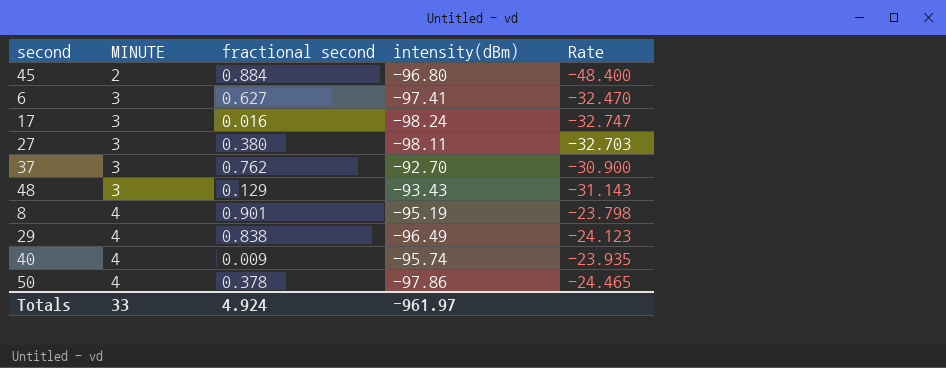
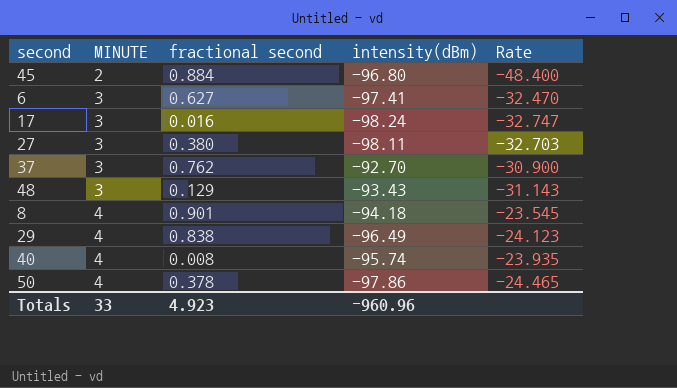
8 | intensity(dBm): -95.19 -> -94.18
8 | Rate: -23.798 -> -23.545
40 | fractional second: 0.009 -> 0.008
Totals | fractional second: 4.924 -> 4.923
Totals | intensity(dBm): -961.97 -> -960.96

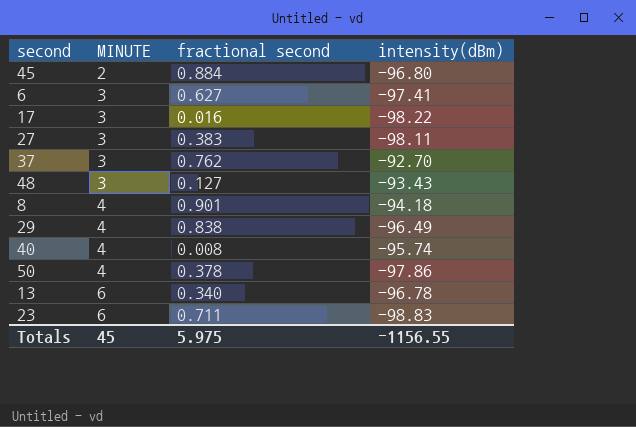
column Rate | formula: [intensity(dBm)] / [MINUTE] -> none
17 | intensity(dBm): -98.24 -> -98.22
27 | fractional second: 0.380 -> 0.383
48 | fractional second: 0.129 -> 0.127
row 13: none -> 6 | 0.340 | -96.78
row 23: none -> 6 | 0.711 | -98.83
Totals | MINUTE: 33 -> 45
Totals | fractional second: 4.923 -> 5.975
Totals | intensity(dBm): -960.96 -> -1156.55

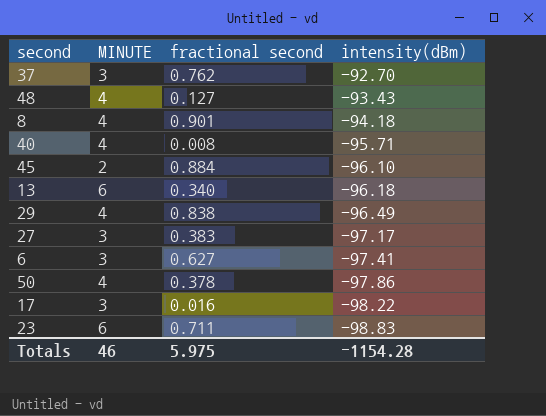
row order: MINUTE ascending -> intensity(dBm) descending
48 | MINUTE: 3 -> 4
40 | intensity(dBm): -95.74 -> -95.71
45 | intensity(dBm): -96.80 -> -96.10
13 | intensity(dBm): -96.78 -> -96.18
27 | intensity(dBm): -98.11 -> -97.17
Totals | MINUTE: 45 -> 46
Totals | intensity(dBm): -1156.55 -> -1154.28

